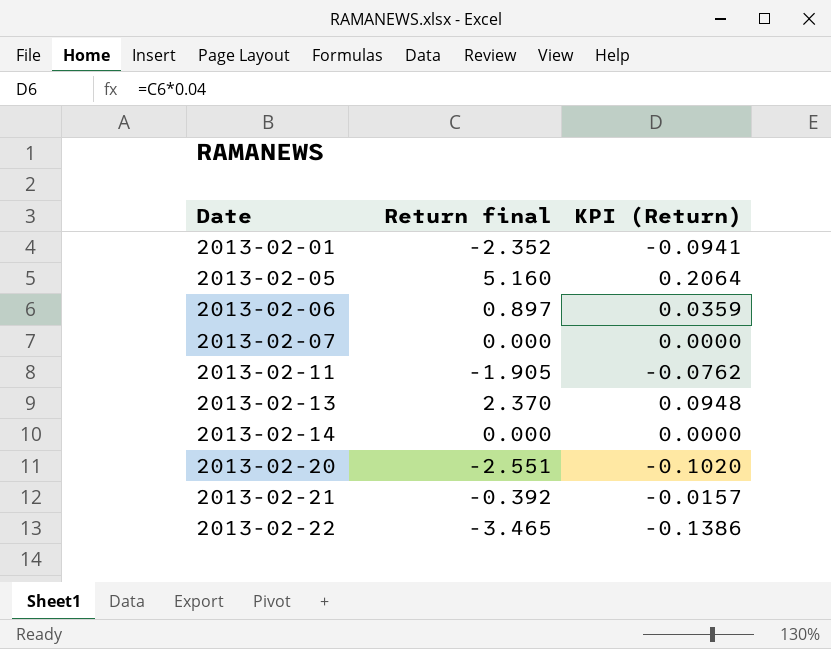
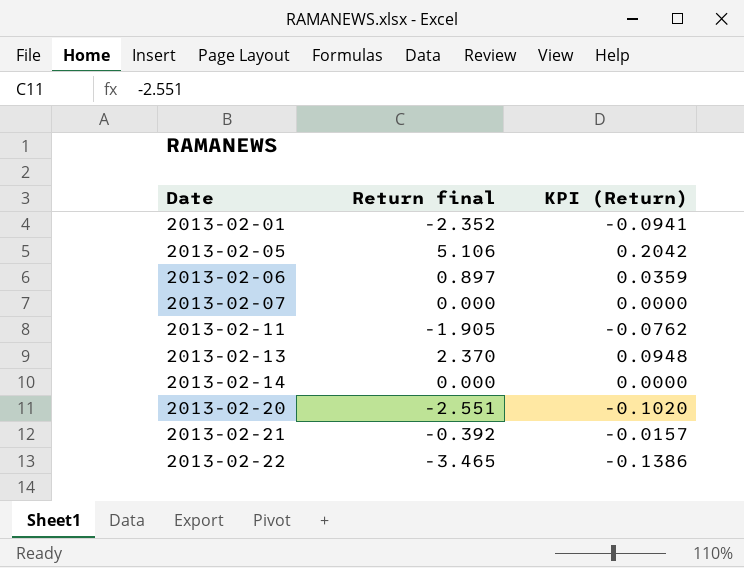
2013-02-05 | Return final: 5.160 -> 5.106
2013-02-05 | KPI (Return): 0.2064 -> 0.2042

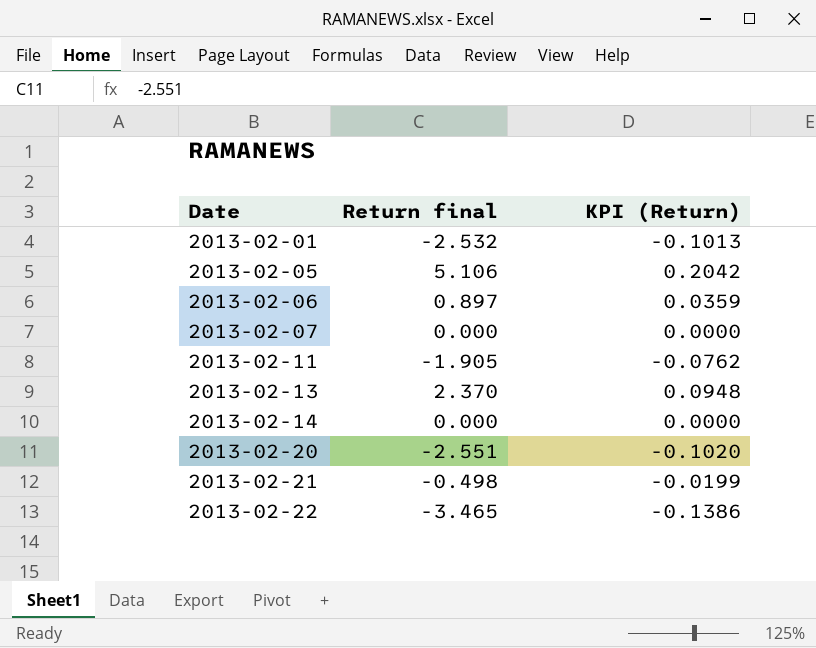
2013-02-01 | Return final: -2.352 -> -2.532
2013-02-01 | KPI (Return): -0.0941 -> -0.1013
2013-02-21 | Return final: -0.392 -> -0.498
2013-02-21 | KPI (Return): -0.0157 -> -0.0199

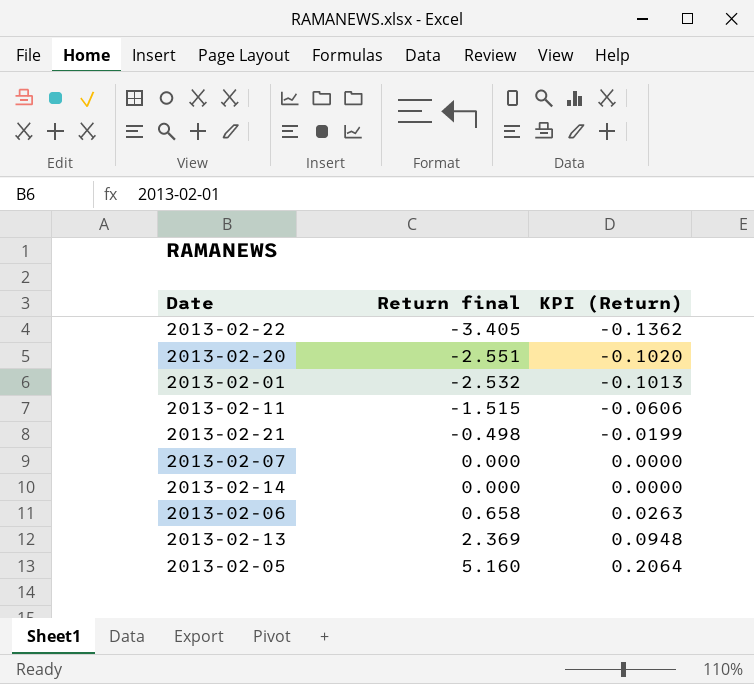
row order: Date ascending -> Return final ascending
2013-02-22 | Return final: -3.465 -> -3.405
2013-02-22 | KPI (Return): -0.1386 -> -0.1362
2013-02-11 | Return final: -1.905 -> -1.515
2013-02-11 | KPI (Return): -0.0762 -> -0.0606
2013-02-06 | Return final: 0.897 -> 0.658
2013-02-06 | KPI (Return): 0.0359 -> 0.0263
2013-02-13 | Return final: 2.370 -> 2.369
2013-02-05 | Return final: 5.106 -> 5.160
2013-02-05 | KPI (Return): 0.2042 -> 0.2064

